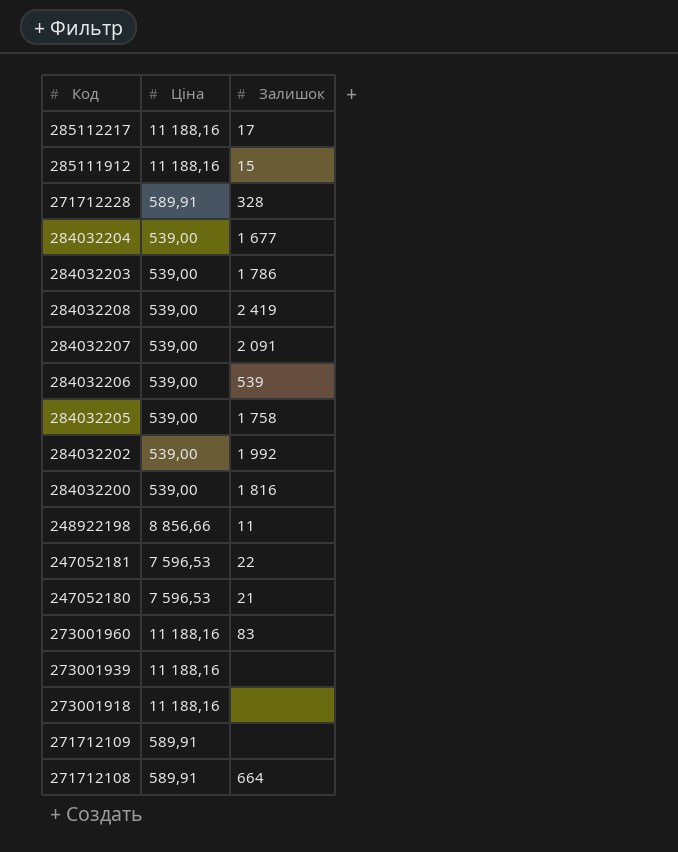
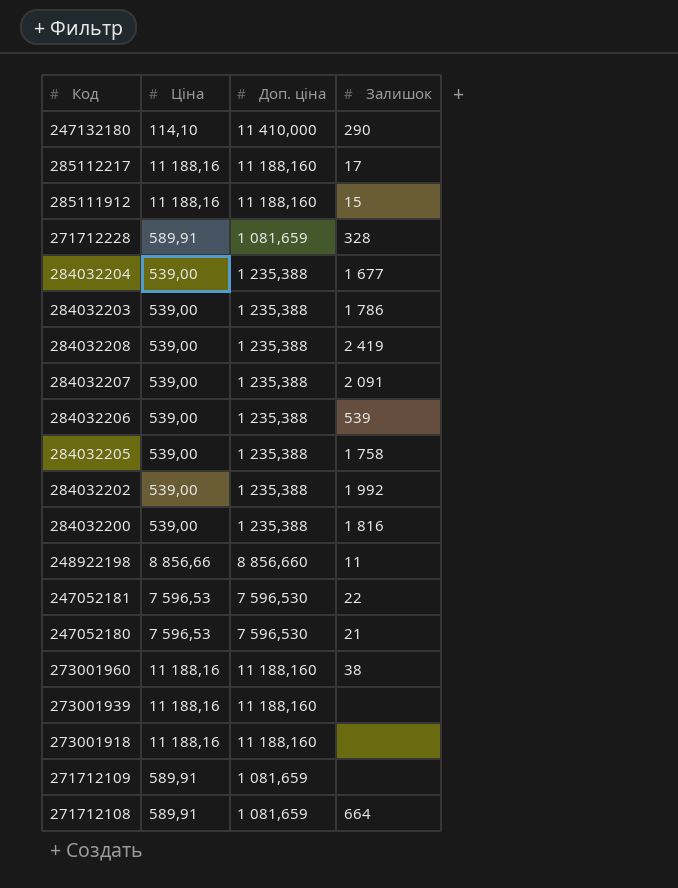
column Доп. ціна | position: none -> 3
row 247132180: none -> 114,10 | 11 410,000 | 290
273001960 | Залишок: 83 -> 38

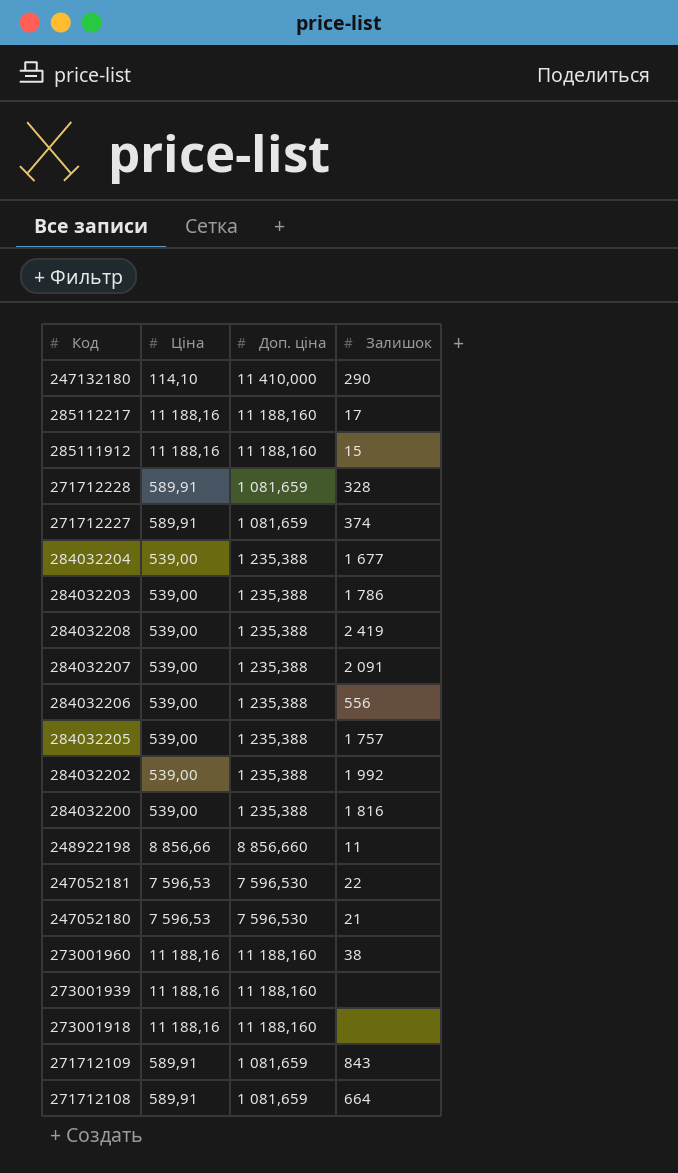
row 271712227: none -> 589,91 | 1 081,659 | 374
284032206 | Залишок: 539 -> 556
284032205 | Залишок: 1 758 -> 1 757
271712109 | Залишок: none -> 843

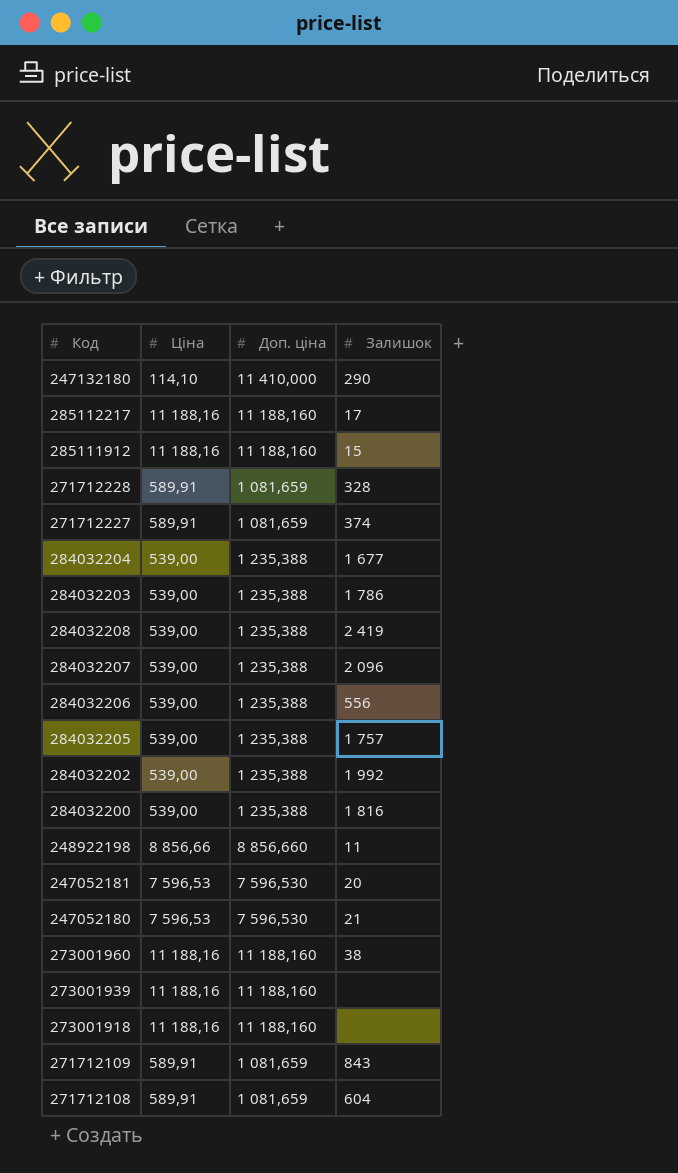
284032207 | Залишок: 2 091 -> 2 096
247052181 | Залишок: 22 -> 20
271712108 | Залишок: 664 -> 604

